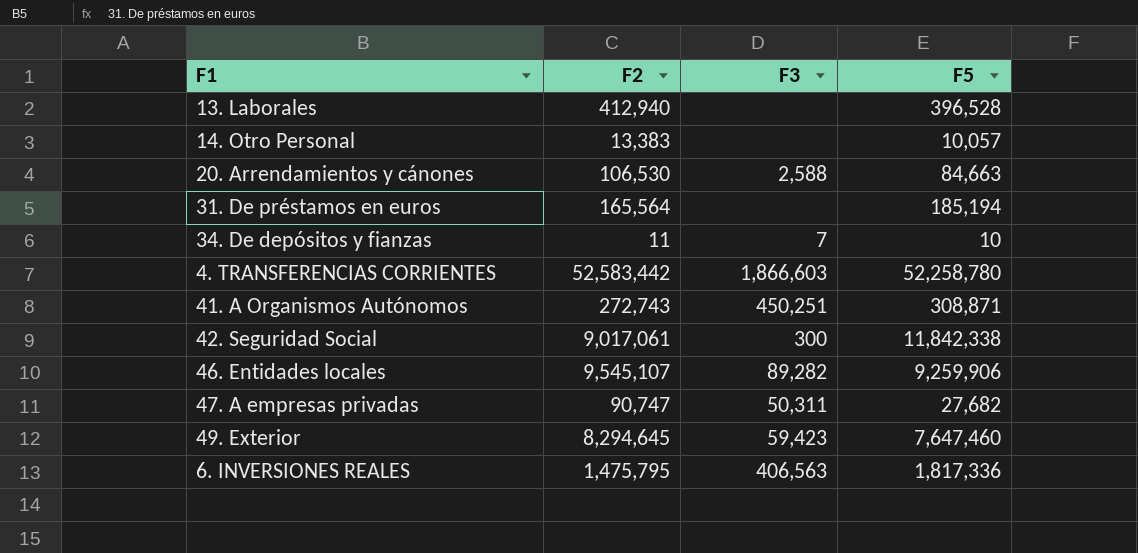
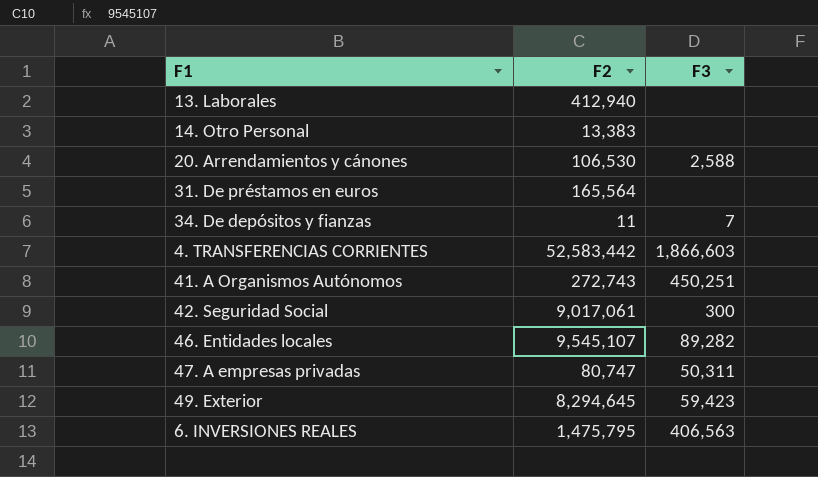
column F5 | position: 4 -> none
47. A empresas privadas | F2: 90,747 -> 80,747

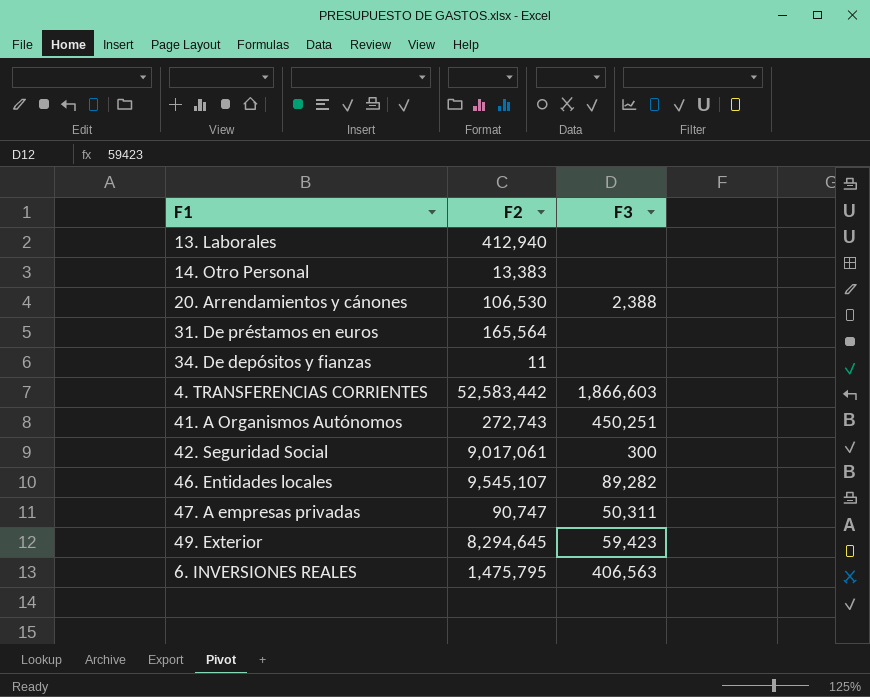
20. Arrendamientos y cánones | F3: 2,588 -> 2,388
34. De depósitos y fianzas | F3: 7 -> none
47. A empresas privadas | F2: 80,747 -> 90,747

